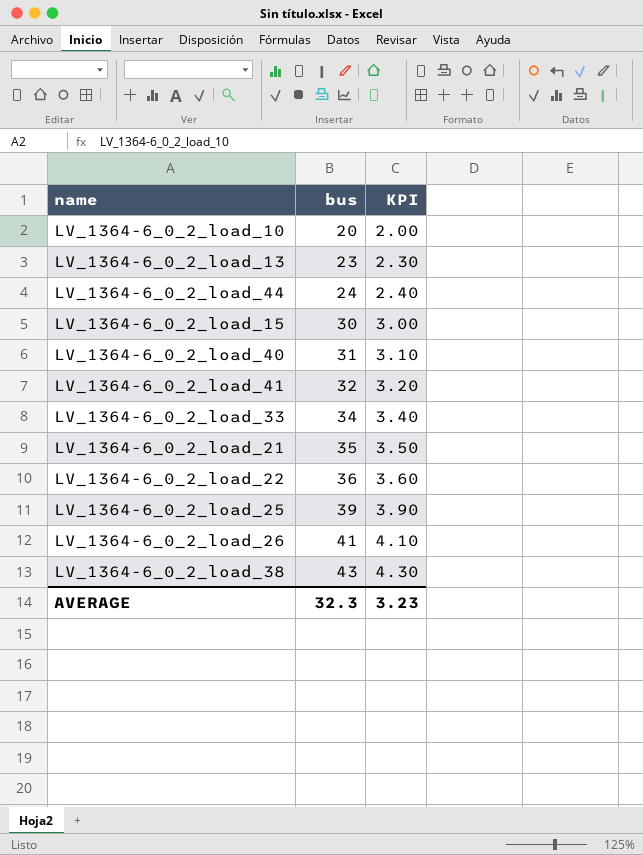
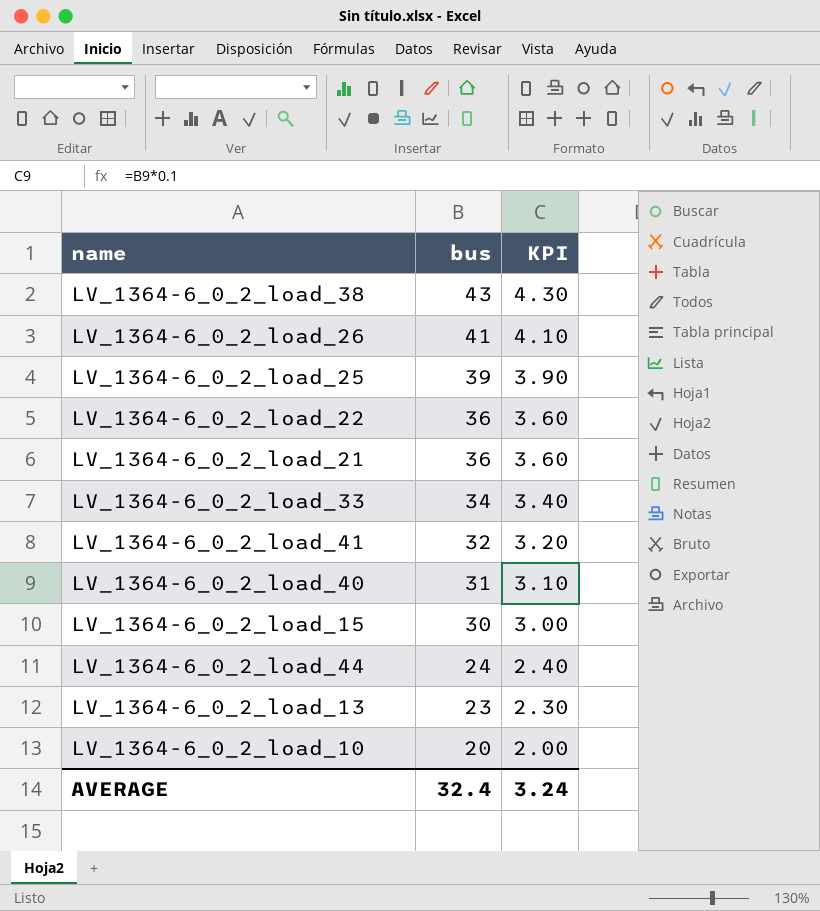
row order: bus ascending -> bus descending
LV_1364-6_0_2_load_21 | bus: 35 -> 36
LV_1364-6_0_2_load_21 | KPI: 3.50 -> 3.60
AVERAGE | bus: 32.3 -> 32.4
AVERAGE | KPI: 3.23 -> 3.24

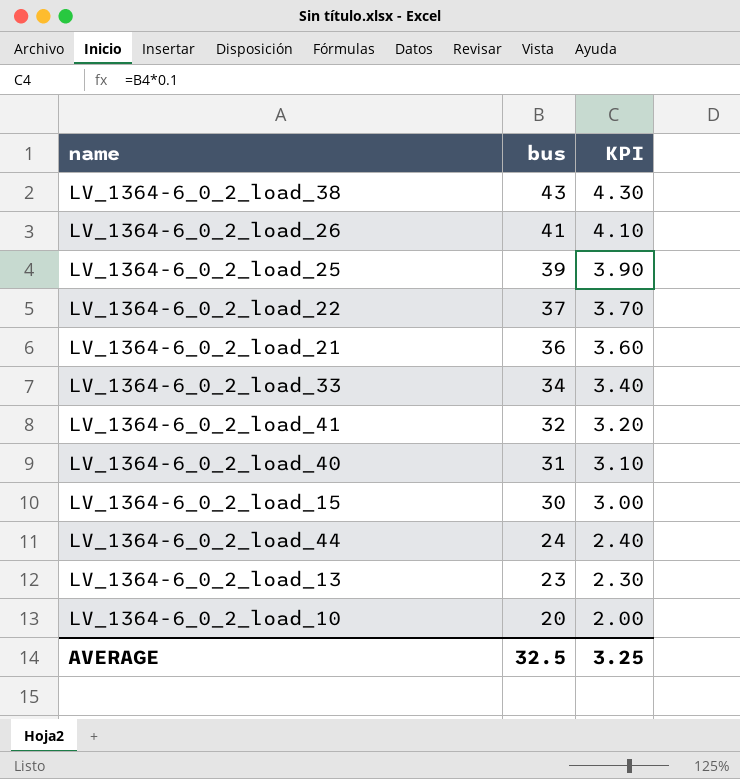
LV_1364-6_0_2_load_22 | bus: 36 -> 37
LV_1364-6_0_2_load_22 | KPI: 3.60 -> 3.70
AVERAGE | bus: 32.4 -> 32.5
AVERAGE | KPI: 3.24 -> 3.25

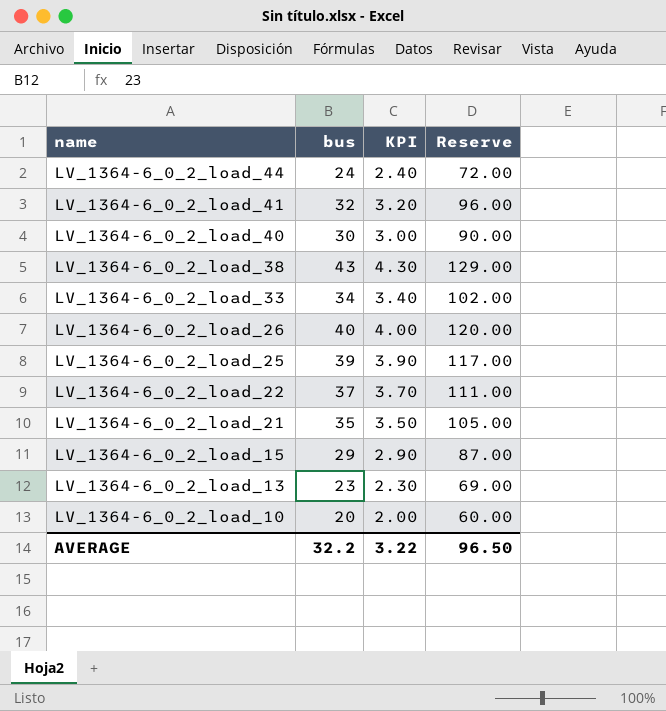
row order: bus descending -> name descending
column Reserve | formula: none -> [bus] * 3
LV_1364-6_0_2_load_40 | bus: 31 -> 30
LV_1364-6_0_2_load_40 | KPI: 3.10 -> 3.00
LV_1364-6_0_2_load_26 | bus: 41 -> 40
LV_1364-6_0_2_load_26 | KPI: 4.10 -> 4.00
LV_1364-6_0_2_load_21 | bus: 36 -> 35
LV_1364-6_0_2_load_21 | KPI: 3.60 -> 3.50
LV_1364-6_0_2_load_15 | bus: 30 -> 29
LV_1364-6_0_2_load_15 | KPI: 3.00 -> 2.90
AVERAGE | bus: 32.5 -> 32.2
AVERAGE | KPI: 3.25 -> 3.22

